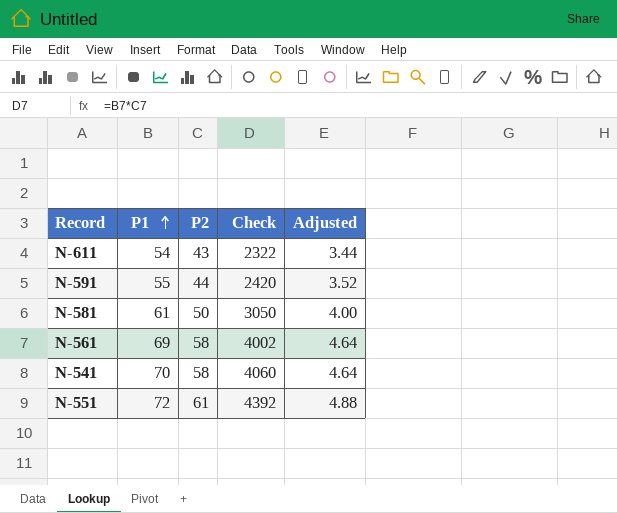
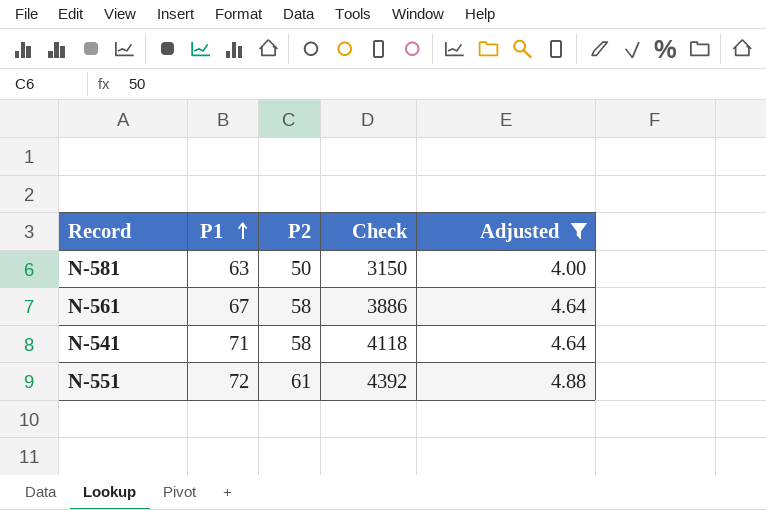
filter: none -> Adjusted >= 4.00
N-581 | P1: 61 -> 63
N-581 | Check: 3050 -> 3150
N-561 | P1: 69 -> 67
N-561 | Check: 4002 -> 3886
N-541 | P1: 70 -> 71
N-541 | Check: 4060 -> 4118

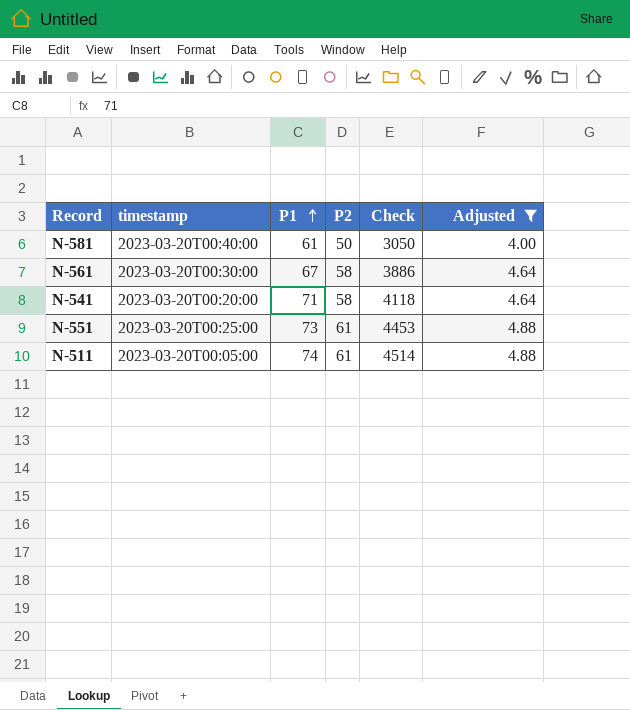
column timestamp | position: none -> 2
N-581 | P1: 63 -> 61
N-581 | Check: 3150 -> 3050
N-551 | P1: 72 -> 73
N-551 | Check: 4392 -> 4453
row N-511: none -> 2023-03-20T00:05:00 | 74 | 61 | 4514 | 4.88

